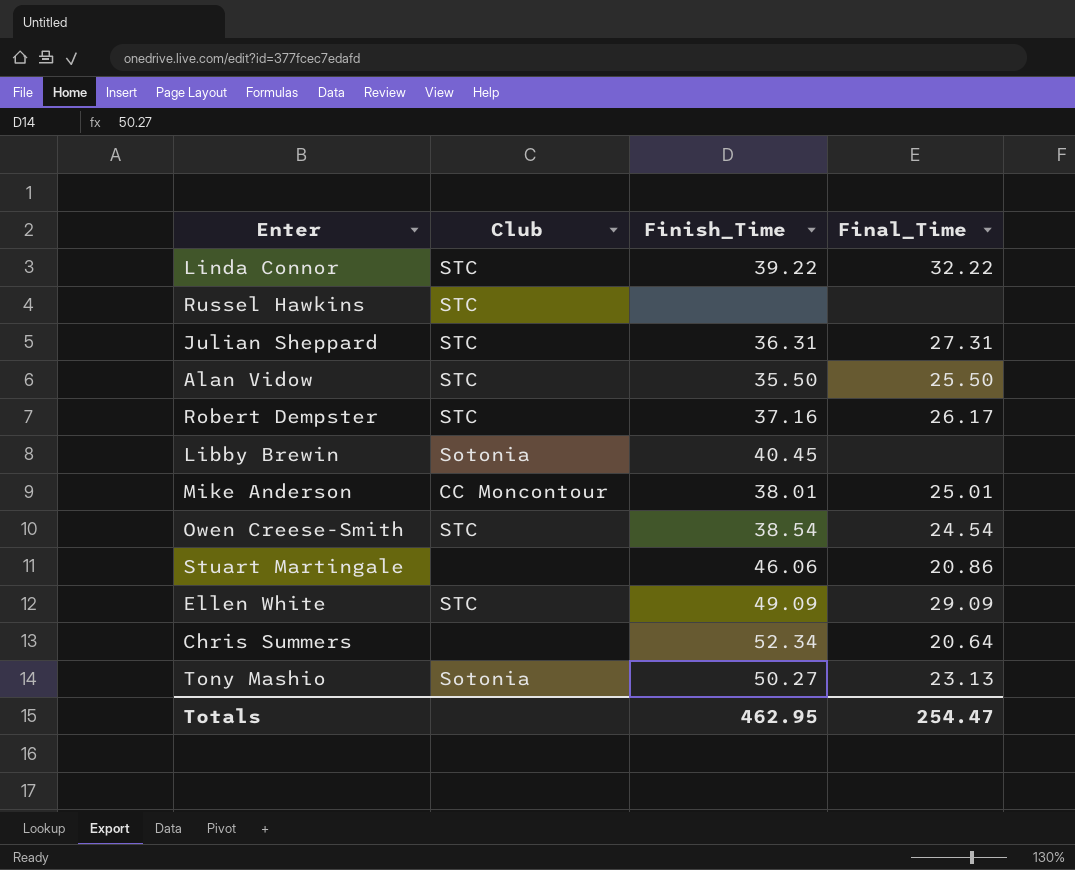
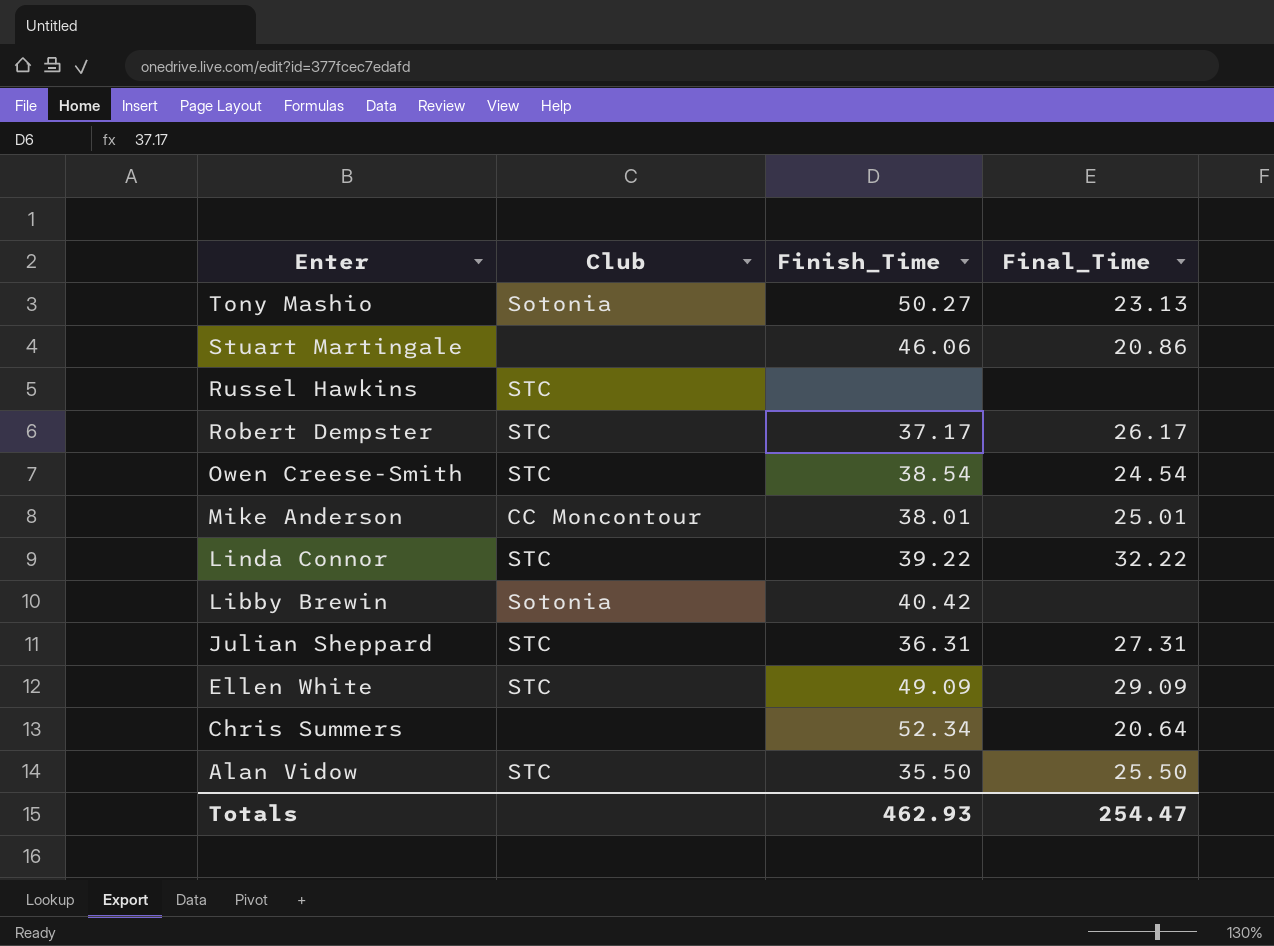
row order: none -> Enter descending
Robert Dempster | Finish_Time: 37.16 -> 37.17
Libby Brewin | Finish_Time: 40.45 -> 40.42
Totals | Finish_Time: 462.95 -> 462.93

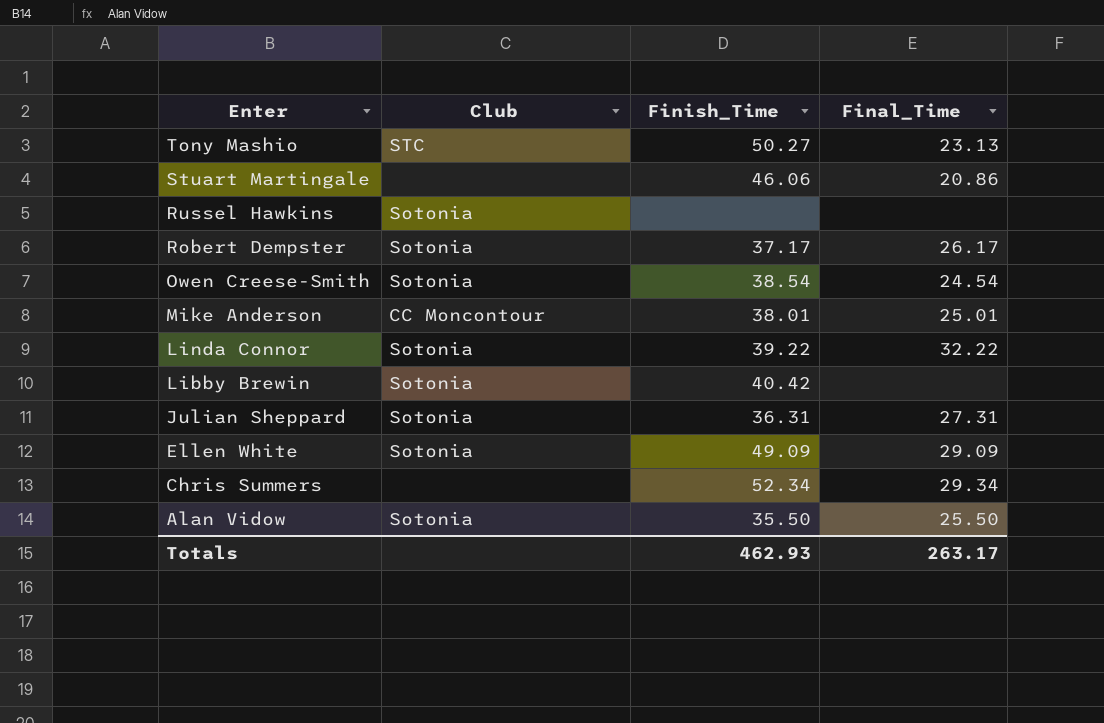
Tony Mashio | Club: Sotonia -> STC
Russel Hawkins | Club: STC -> Sotonia
Robert Dempster | Club: STC -> Sotonia
Owen Creese-Smith | Club: STC -> Sotonia
Linda Connor | Club: STC -> Sotonia
Julian Sheppard | Club: STC -> Sotonia
Ellen White | Club: STC -> Sotonia
Chris Summers | Final_Time: 20.64 -> 29.34
Alan Vidow | Club: STC -> Sotonia
Totals | Final_Time: 254.47 -> 263.17

